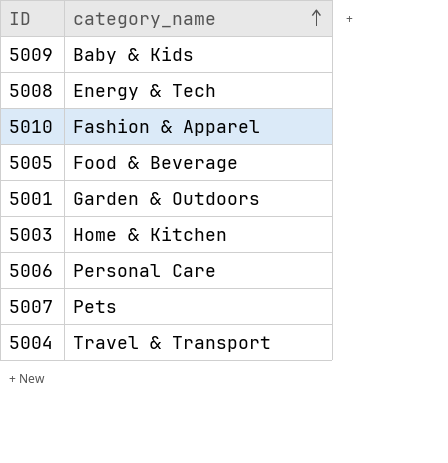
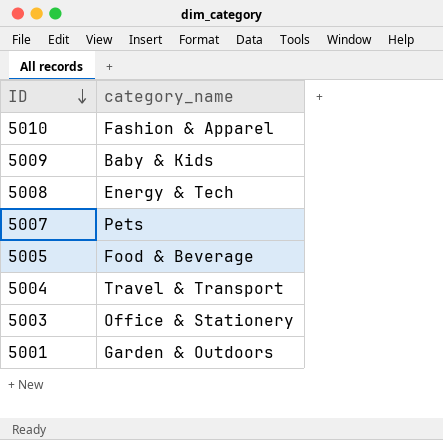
row order: category_name ascending -> ID descending
row 5006: Personal Care -> none
5003 | category_name: Home & Kitchen -> Office & Stationery

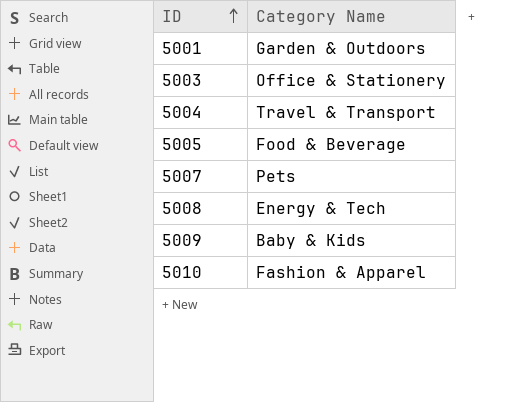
row order: ID descending -> ID ascending
column name: category_name -> Category Name

